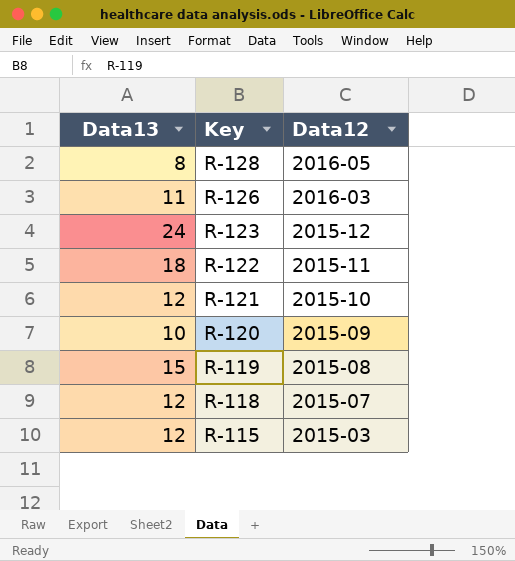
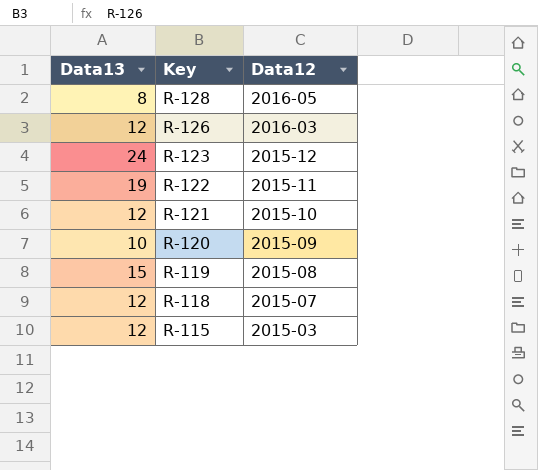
R-126 | Data13: 11 -> 12
R-122 | Data13: 18 -> 19

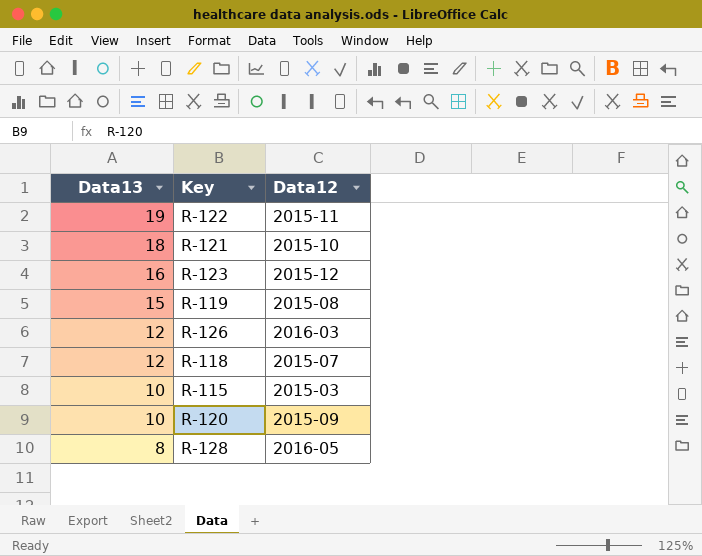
row order: Key descending -> Data13 descending
R-121 | Data13: 12 -> 18
R-123 | Data13: 24 -> 16
R-115 | Data13: 12 -> 10

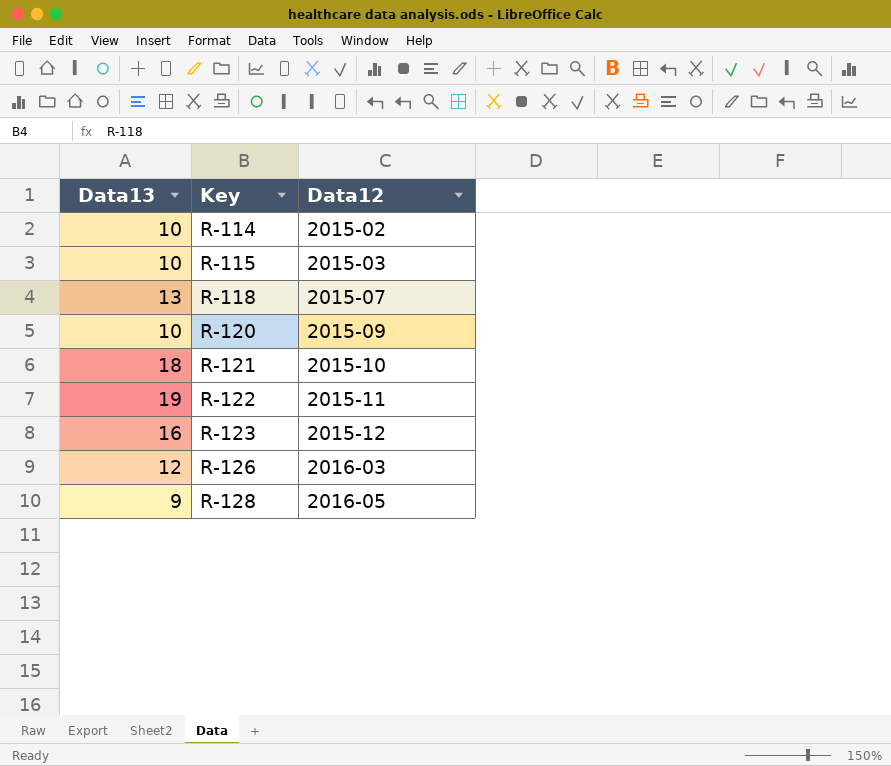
row order: Data13 descending -> Key ascending
row R-119: 15 | 2015-08 -> none
row R-114: none -> 10 | 2015-02
R-118 | Data13: 12 -> 13
R-128 | Data13: 8 -> 9

